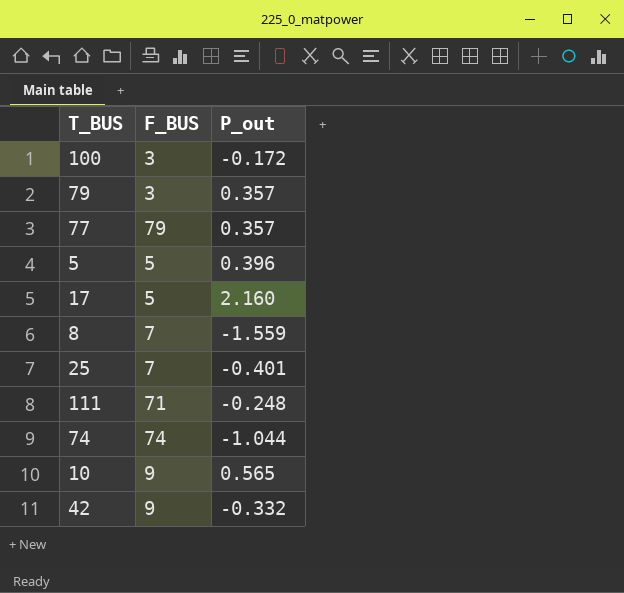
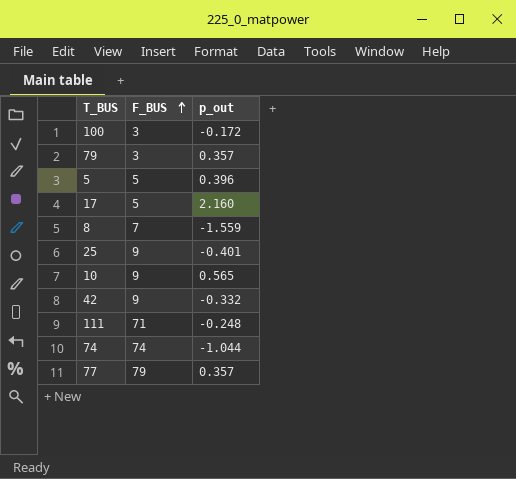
row order: none -> F_BUS ascending
column name: P_out -> p_out
25 | F_BUS: 7 -> 9

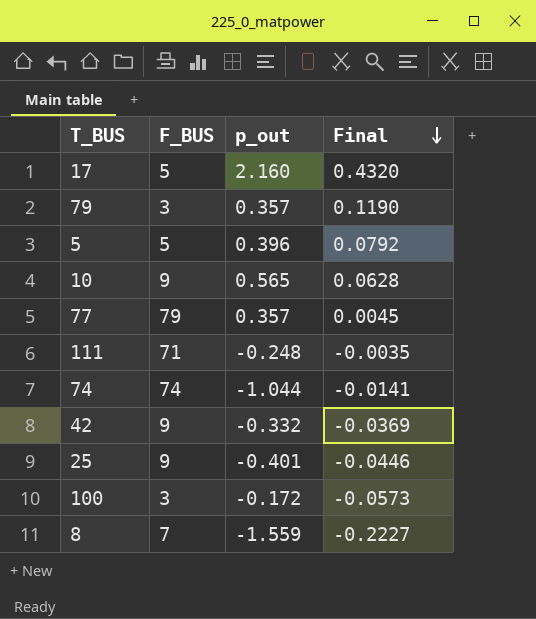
row order: F_BUS ascending -> Final descending
column Final | formula: none -> [p_out] / [F_BUS]

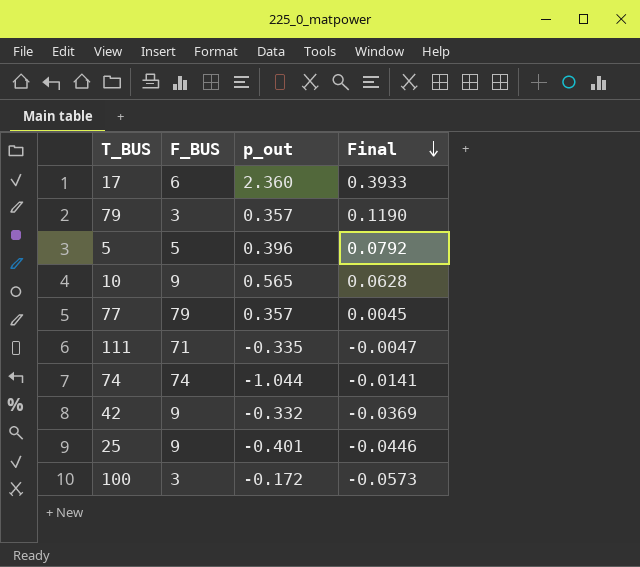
row 8: 7 | -1.559 | -0.2227 -> none
17 | F_BUS: 5 -> 6
17 | p_out: 2.160 -> 2.360
17 | Final: 0.4320 -> 0.3933
111 | p_out: -0.248 -> -0.335
111 | Final: -0.0035 -> -0.0047

